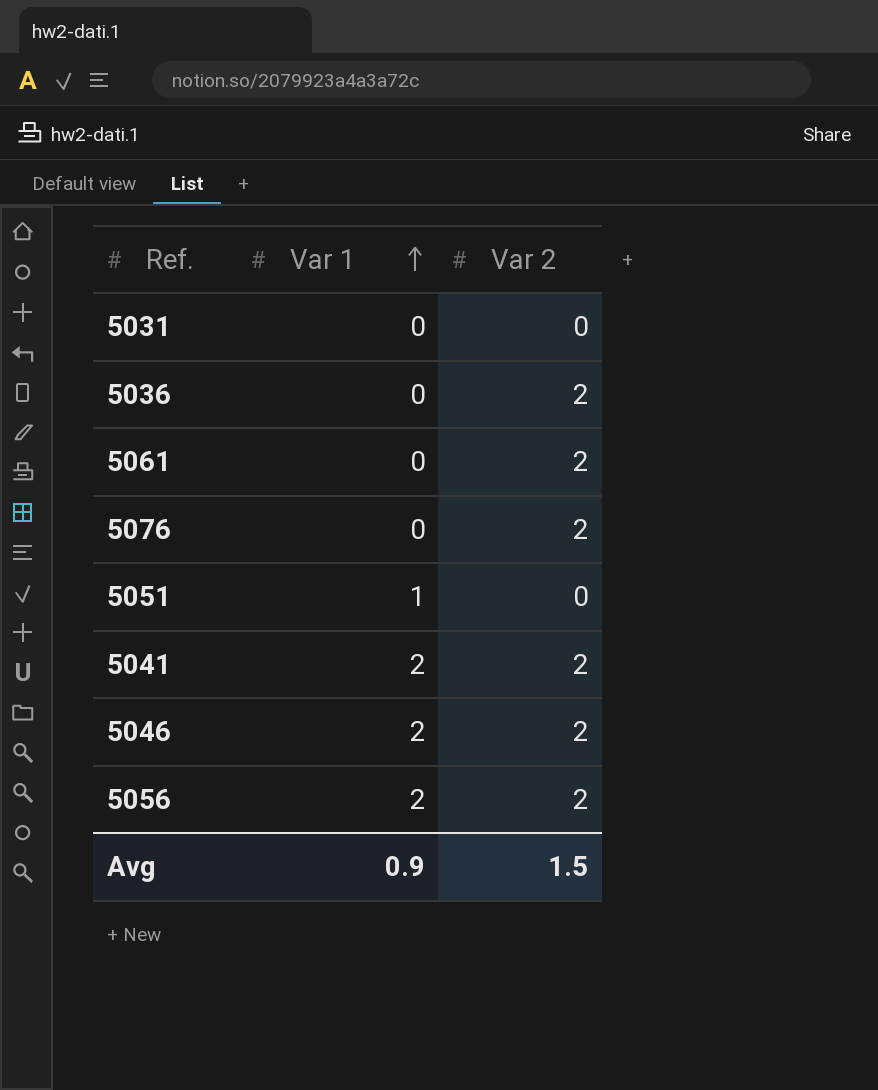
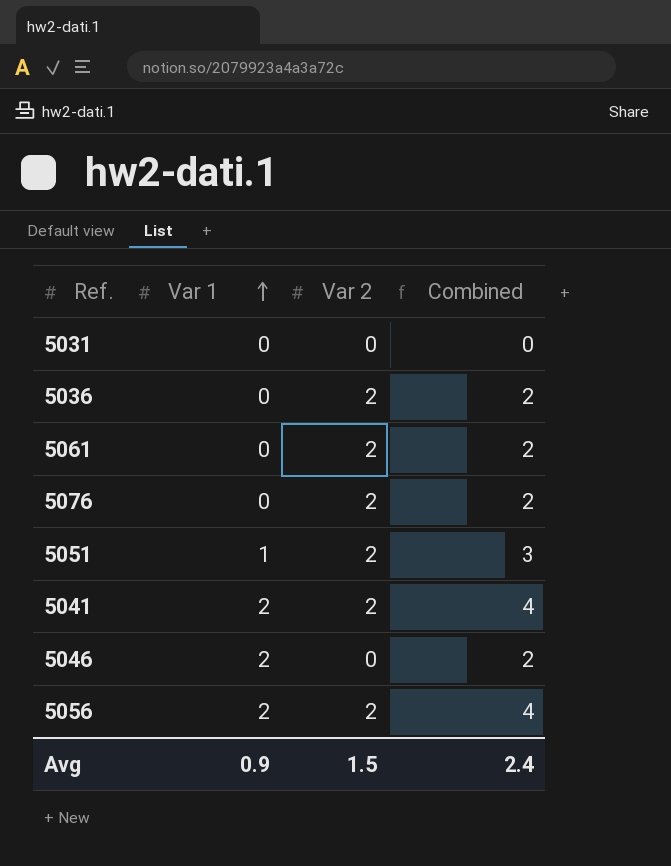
column Combined | formula: none -> [Var 1] + [Var 2]
5051 | Var 2: 0 -> 2
5046 | Var 2: 2 -> 0

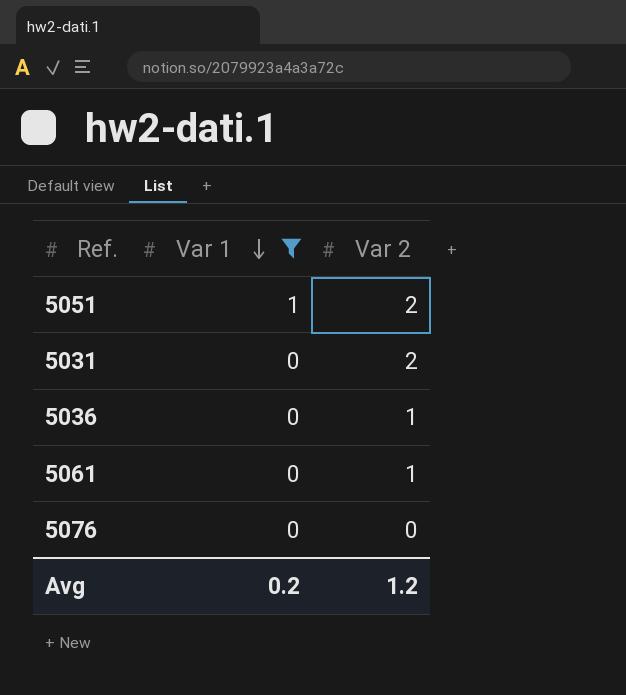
filter: none -> Var 1 != 2
row order: Var 1 ascending -> Var 1 descending
column Combined | formula: [Var 1] + [Var 2] -> none
5031 | Var 2: 0 -> 2
5036 | Var 2: 2 -> 1
5061 | Var 2: 2 -> 1
5076 | Var 2: 2 -> 0
Avg | Var 1: 0.9 -> 0.2
Avg | Var 2: 1.5 -> 1.2

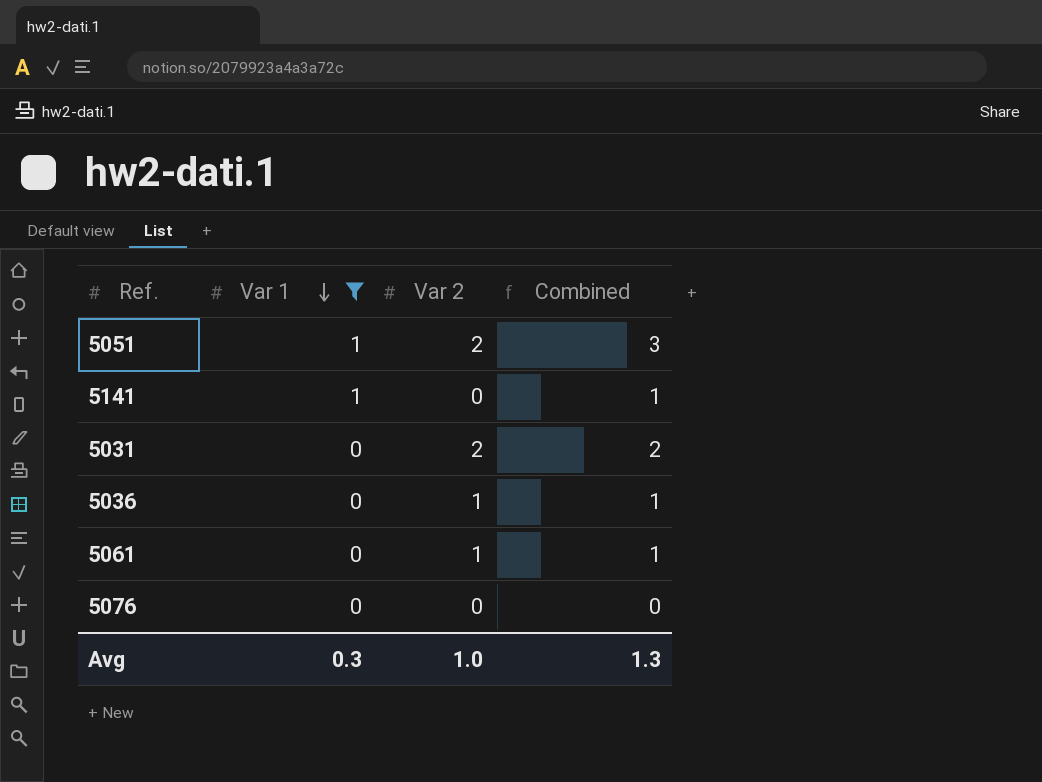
column Combined | formula: none -> [Var 1] + [Var 2]
row 5141: none -> 1 | 0 | 1
Avg | Var 1: 0.2 -> 0.3
Avg | Var 2: 1.2 -> 1.0

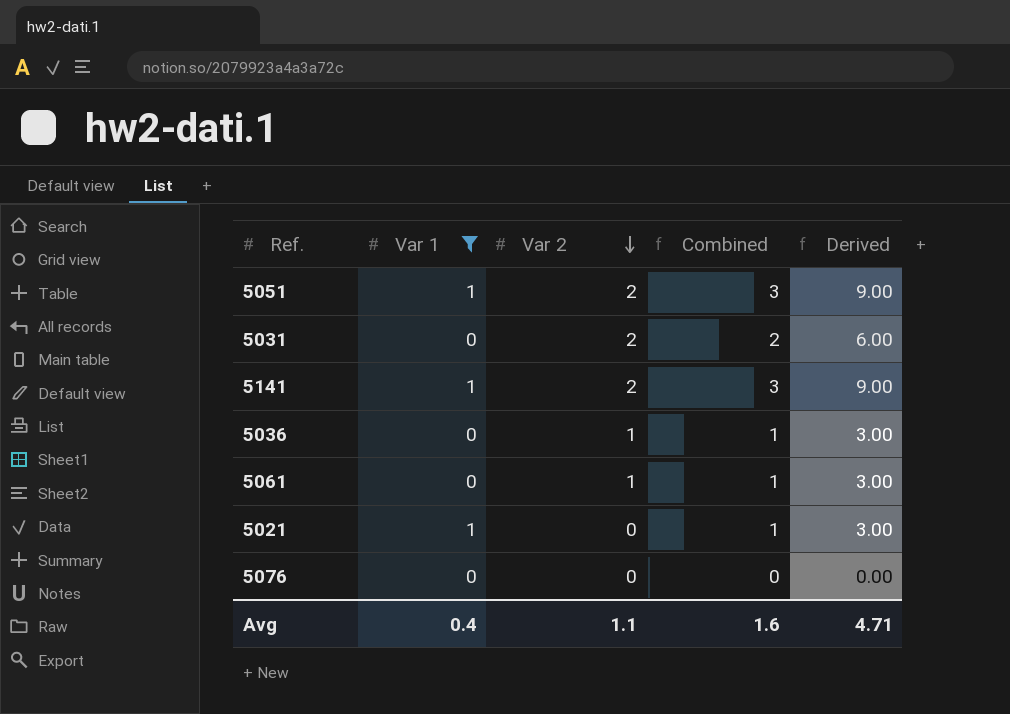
row order: Var 1 descending -> Var 2 descending
column Derived | formula: none -> [Combined] * 3
5141 | Var 2: 0 -> 2
5141 | Combined: 1 -> 3
row 5021: none -> 1 | 0 | 1 | 3.00
Avg | Var 1: 0.3 -> 0.4
Avg | Var 2: 1.0 -> 1.1
Avg | Combined: 1.3 -> 1.6

